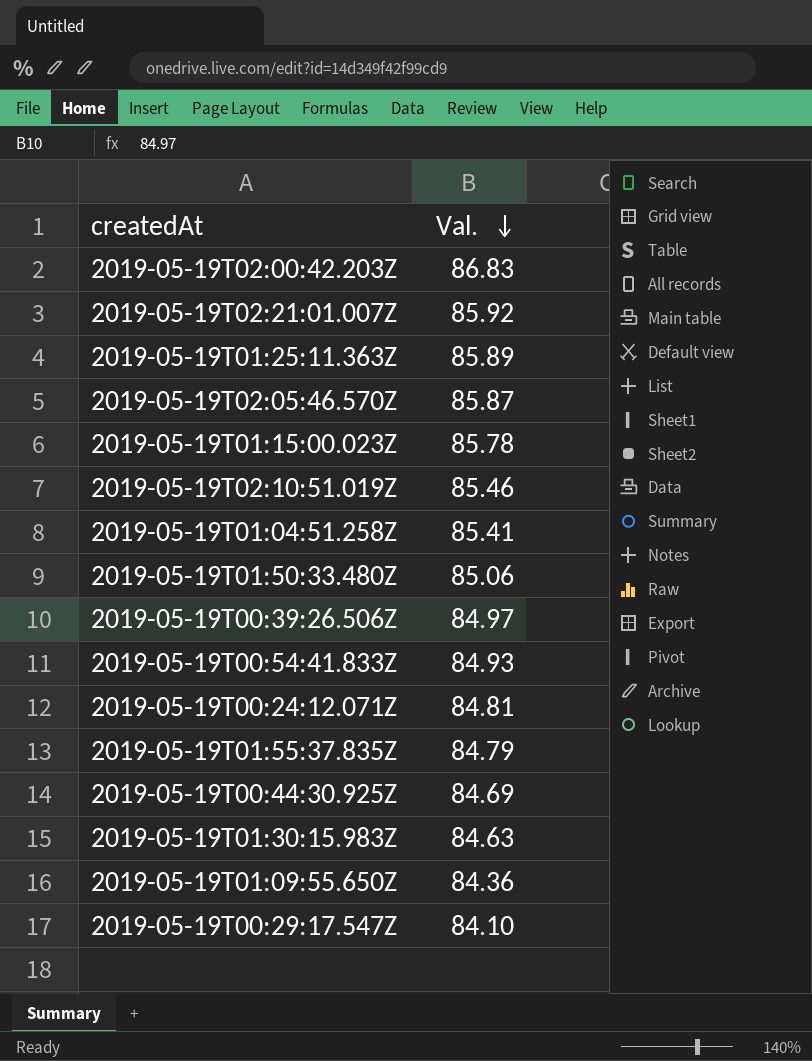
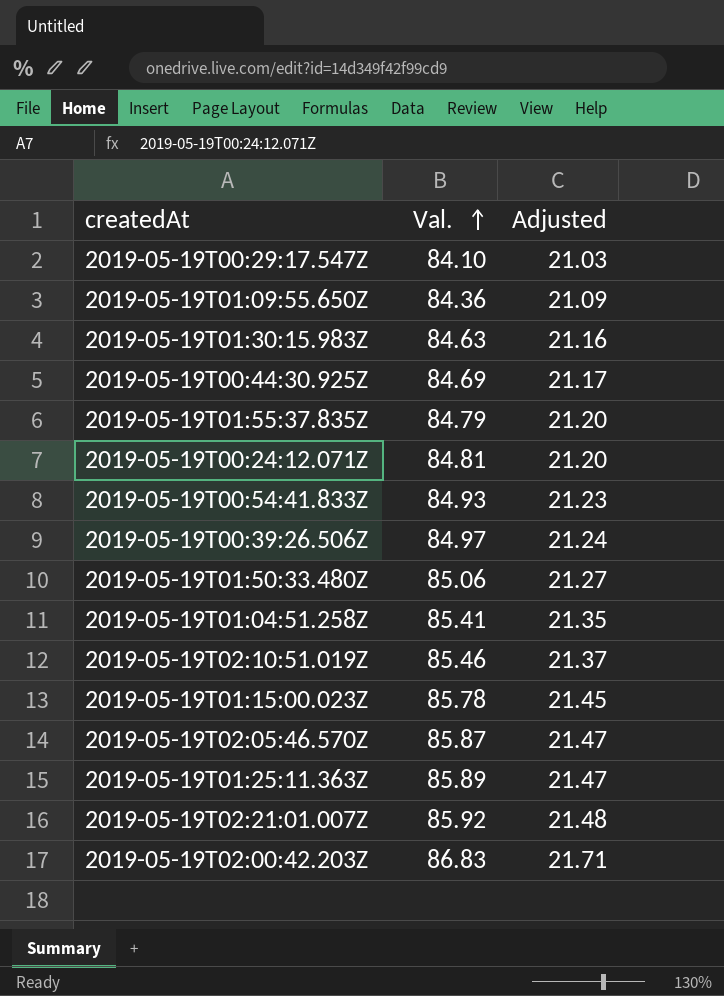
row order: Val. descending -> Val. ascending
column Adjusted | formula: none -> [Val.] * 0.25

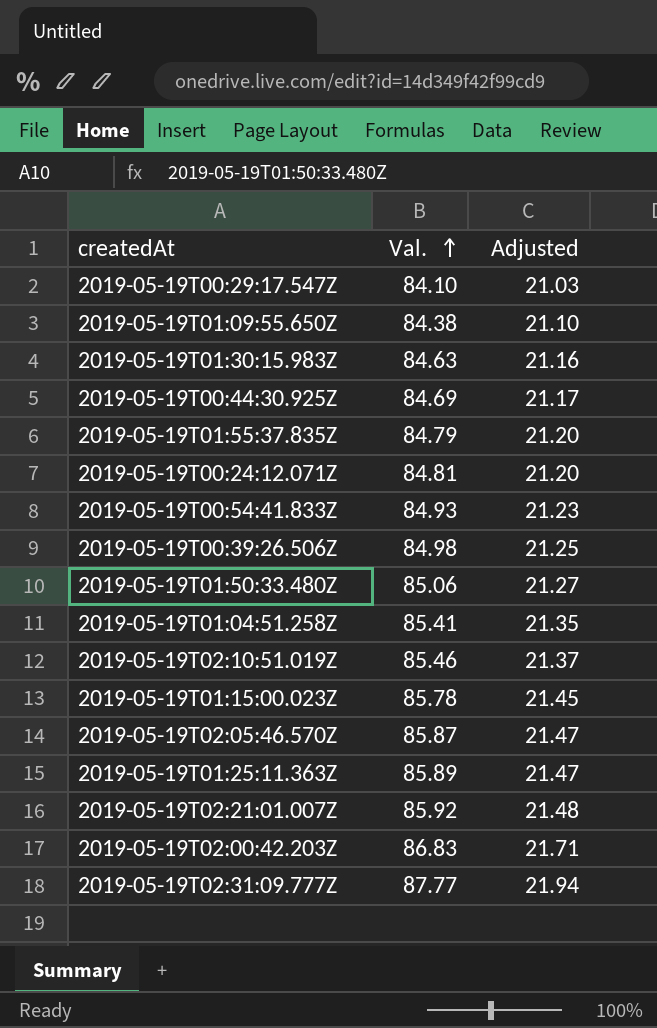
2019-05-19T01:09:55.650Z | Val.: 84.36 -> 84.38
2019-05-19T01:09:55.650Z | Adjusted: 21.09 -> 21.10
2019-05-19T00:39:26.506Z | Val.: 84.97 -> 84.98
2019-05-19T00:39:26.506Z | Adjusted: 21.24 -> 21.25
row 2019-05-19T02:31:09.777Z: none -> 87.77 | 21.94

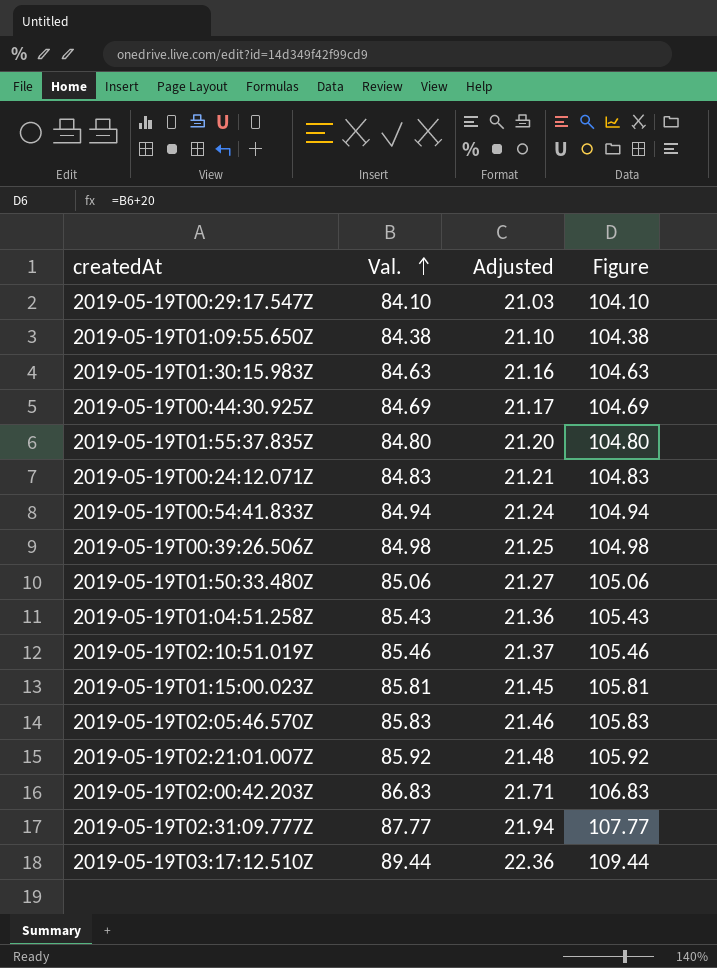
column Figure | formula: none -> [Val.] + 20
row 2019-05-19T01:25:11.363Z: 85.89 | 21.47 -> none
2019-05-19T01:55:37.835Z | Val.: 84.79 -> 84.80
2019-05-19T00:24:12.071Z | Val.: 84.81 -> 84.83
2019-05-19T00:24:12.071Z | Adjusted: 21.20 -> 21.21
2019-05-19T00:54:41.833Z | Val.: 84.93 -> 84.94
2019-05-19T00:54:41.833Z | Adjusted: 21.23 -> 21.24
2019-05-19T01:04:51.258Z | Val.: 85.41 -> 85.43
2019-05-19T01:04:51.258Z | Adjusted: 21.35 -> 21.36
2019-05-19T01:15:00.023Z | Val.: 85.78 -> 85.81
2019-05-19T02:05:46.570Z | Val.: 85.87 -> 85.83
2019-05-19T02:05:46.570Z | Adjusted: 21.47 -> 21.46
row 2019-05-19T03:17:12.510Z: none -> 89.44 | 22.36 | 109.44

